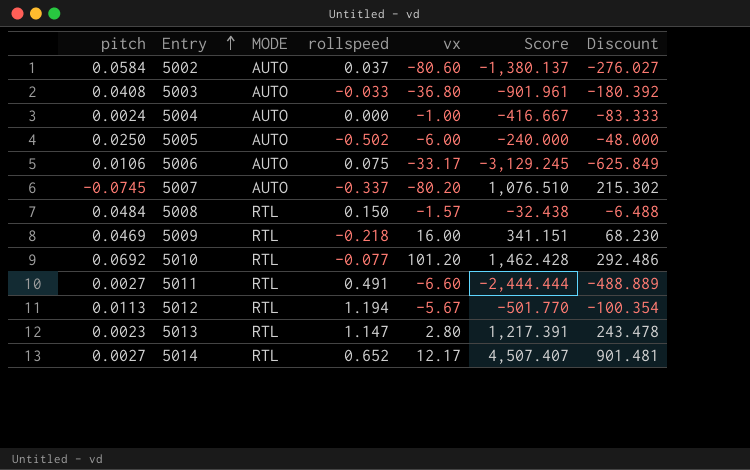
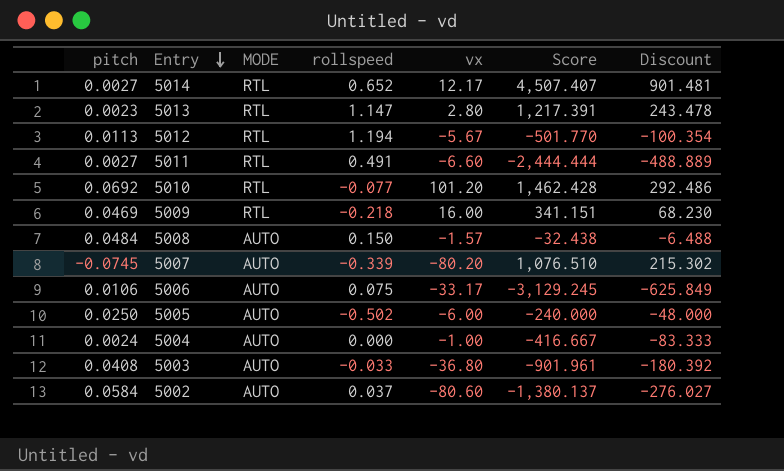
row order: Entry ascending -> Entry descending
5008 | MODE: RTL -> AUTO
5007 | rollspeed: -0.337 -> -0.339

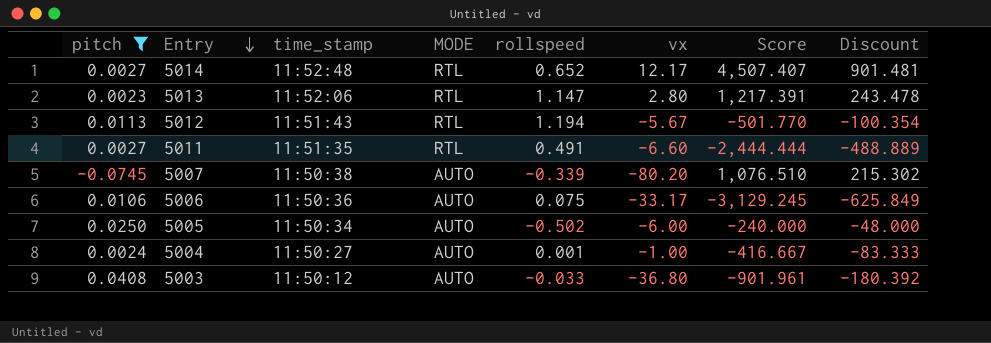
filter: none -> pitch <= 0.0408
column time_stamp | position: none -> 3
5004 | rollspeed: 0.000 -> 0.001

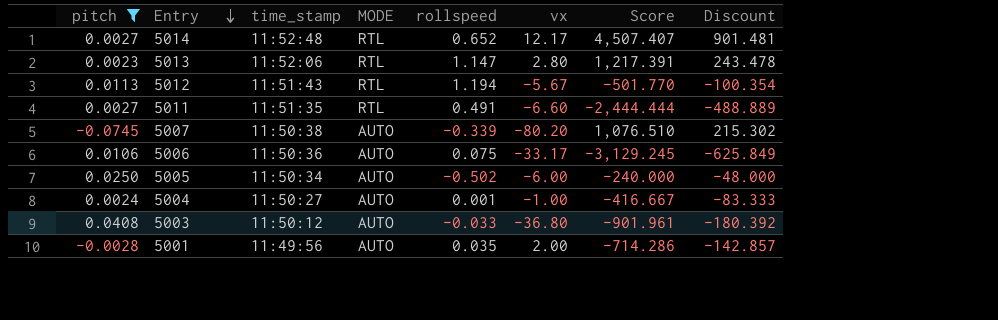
row 5001: none -> -0.0028 | 11:49:56 | AUTO | 0.035 | 2.00 | -714.286 | -142.857

